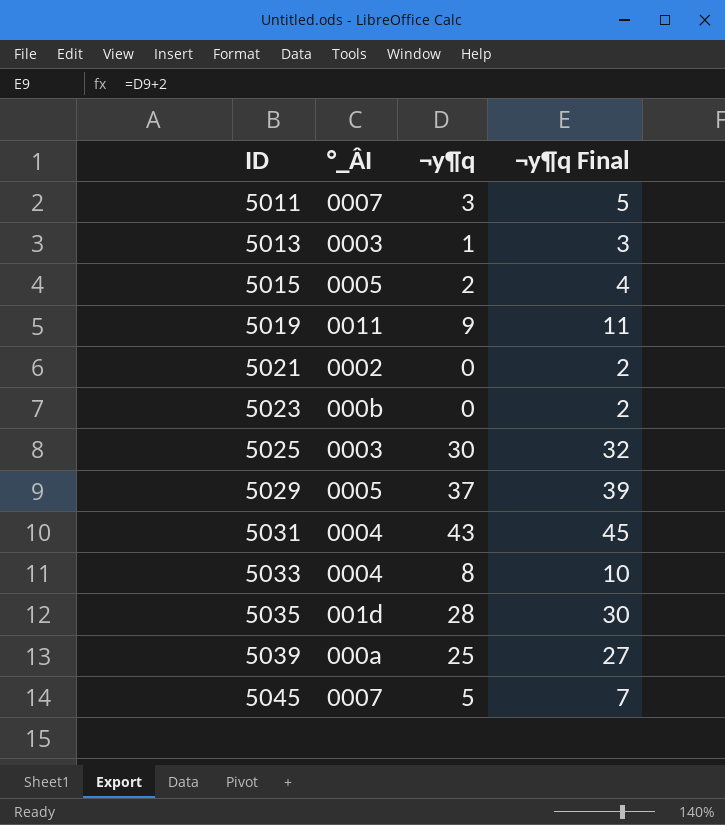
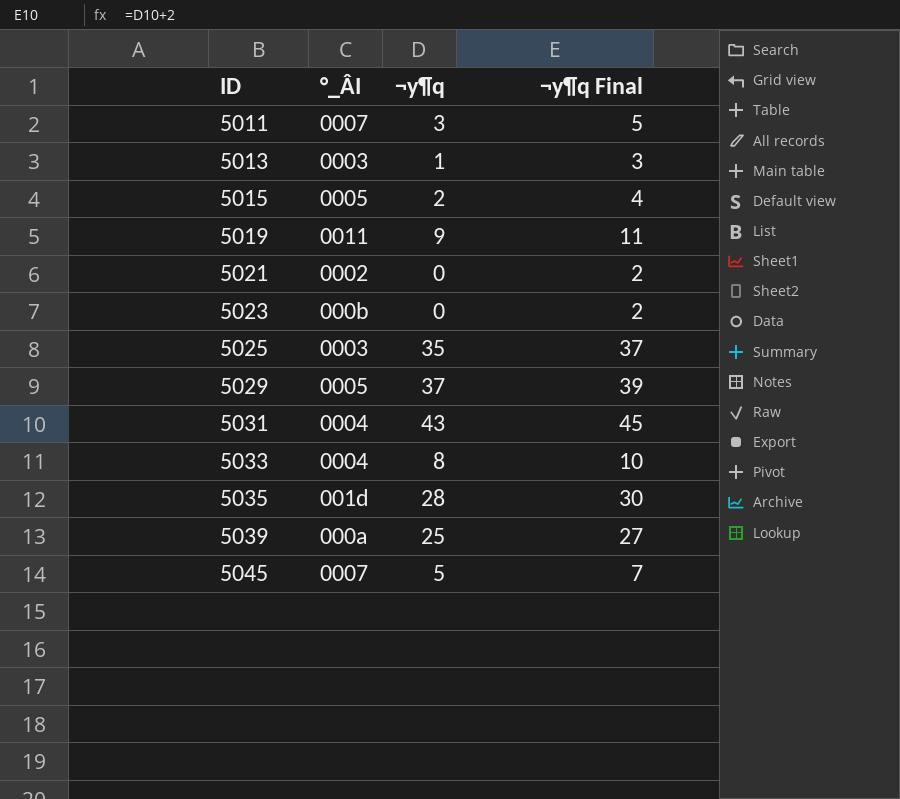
5025 | ¬y¶q: 30 -> 35
5025 | ¬y¶q Final: 32 -> 37

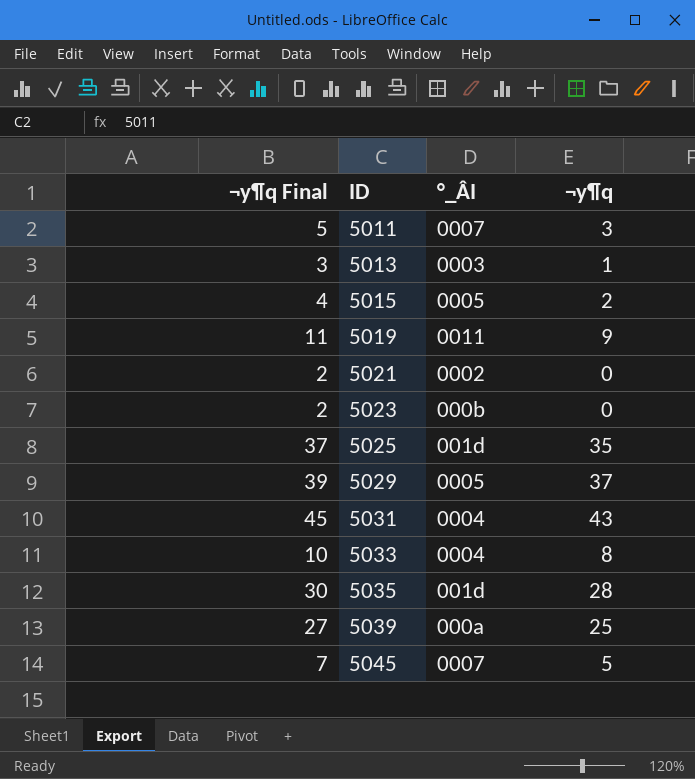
column ¬y¶q Final | position: 4 -> 1
5025 | °_ÂI: 0003 -> 001d

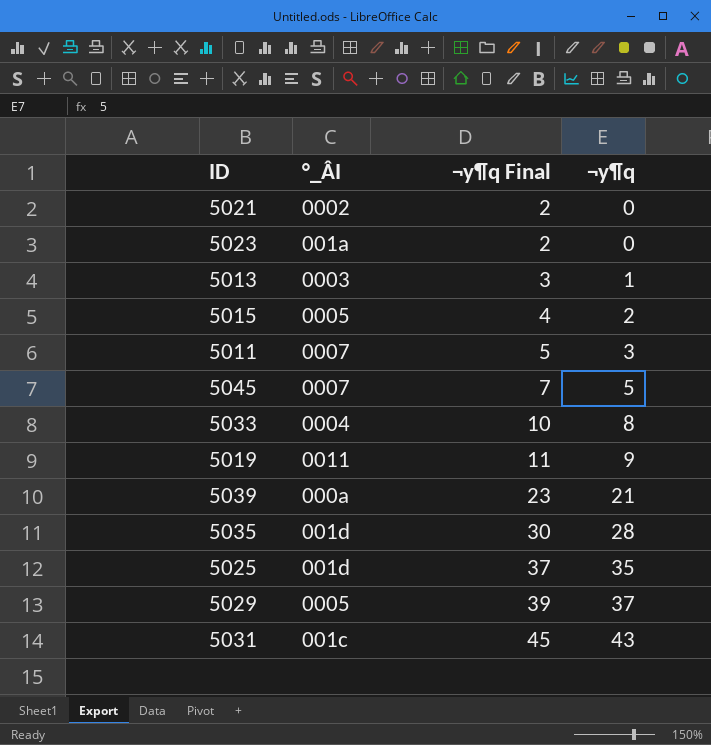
row order: ID ascending -> ¬y¶q Final ascending
column ¬y¶q Final | position: 1 -> 3
5023 | °_ÂI: 000b -> 001a
5039 | ¬y¶q Final: 27 -> 23
5039 | ¬y¶q: 25 -> 21
5031 | °_ÂI: 0004 -> 001c

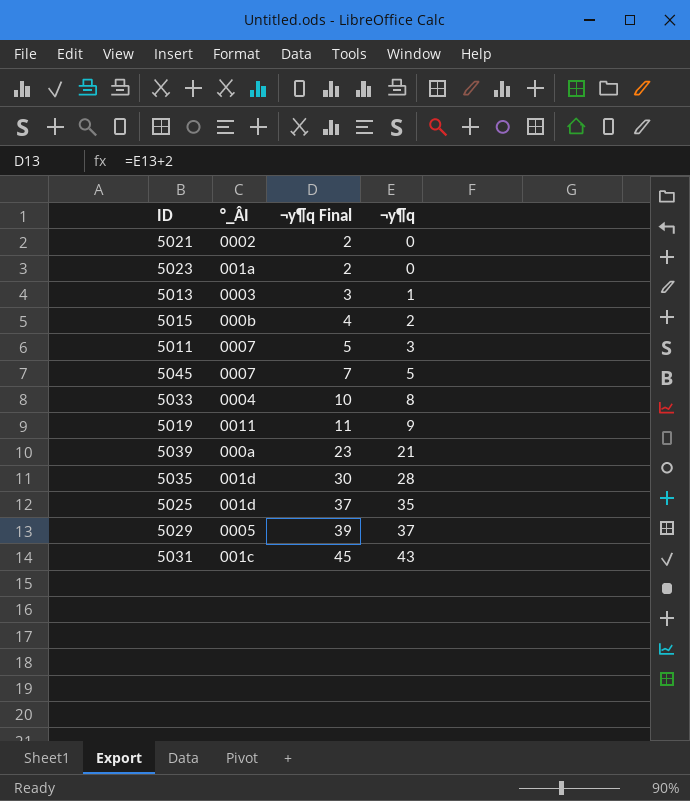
5015 | °_ÂI: 0005 -> 000b

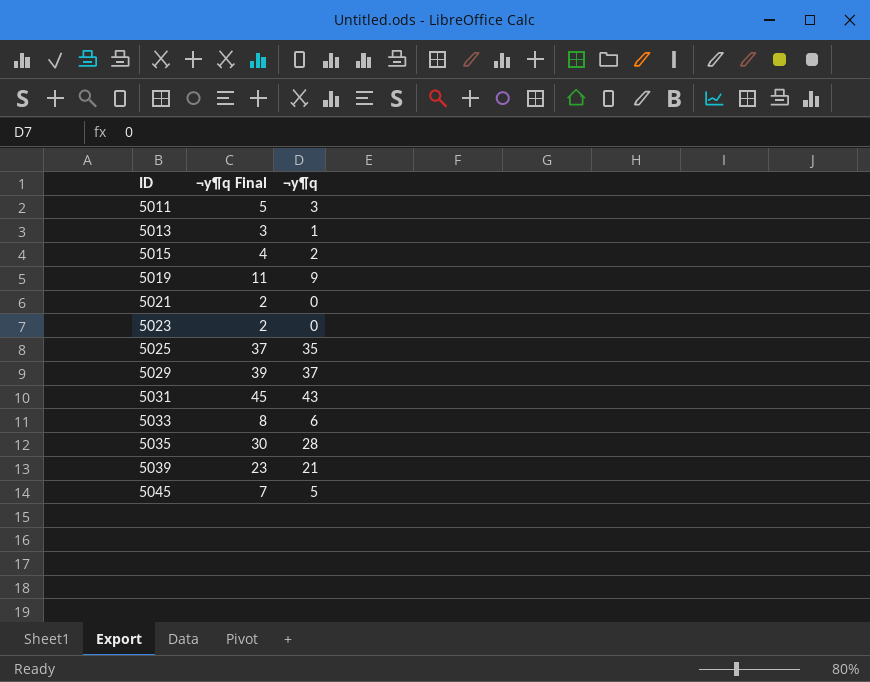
row order: ¬y¶q Final ascending -> ID ascending
column °_ÂI | position: 2 -> none
5033 | ¬y¶q Final: 10 -> 8
5033 | ¬y¶q: 8 -> 6

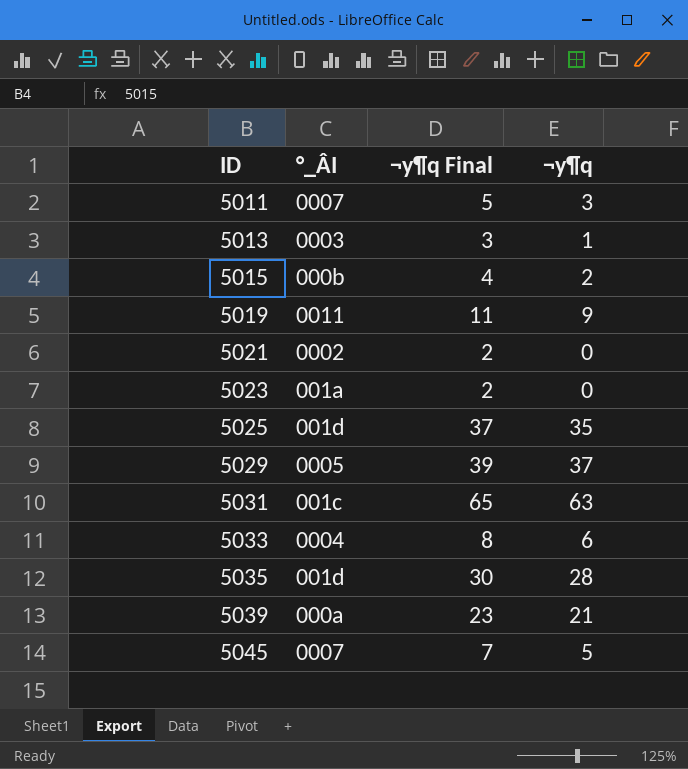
column °_ÂI | position: none -> 2
5031 | ¬y¶q Final: 45 -> 65
5031 | ¬y¶q: 43 -> 63

